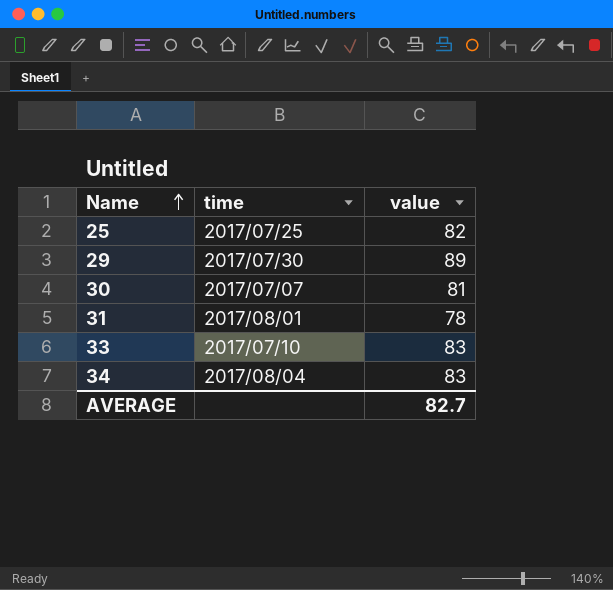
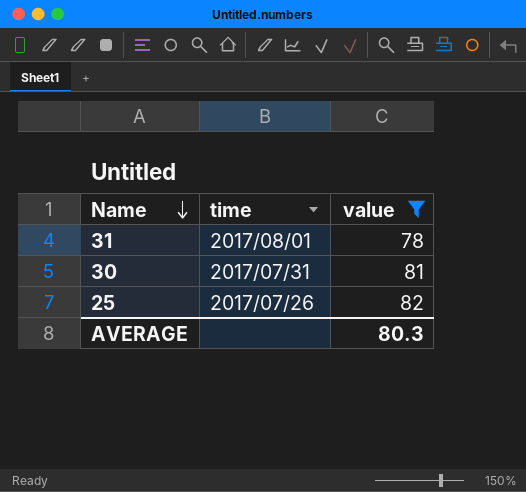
filter: none -> value <= 82
row order: Name ascending -> Name descending
30 | time: 2017/07/07 -> 2017/07/31
25 | time: 2017/07/25 -> 2017/07/26
AVERAGE | value: 82.7 -> 80.3

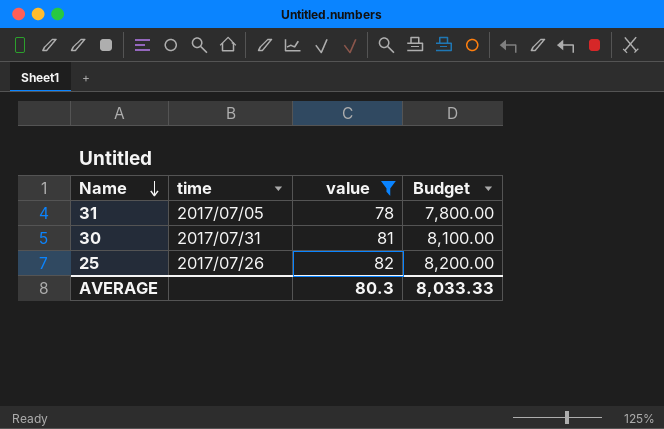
column Budget | formula: none -> [value] * 100
31 | time: 2017/08/01 -> 2017/07/05

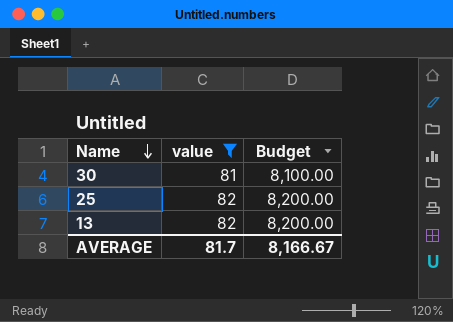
column time | position: 2 -> none
row 31: 2017/07/05 | 78 | 7,800.00 -> none
row 13: none -> 82 | 8,200.00
AVERAGE | value: 80.3 -> 81.7
AVERAGE | Budget: 8,033.33 -> 8,166.67

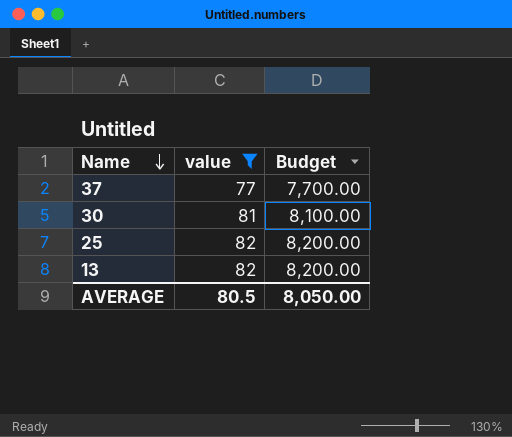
row 37: none -> 77 | 7,700.00
AVERAGE | value: 81.7 -> 80.5
AVERAGE | Budget: 8,166.67 -> 8,050.00

